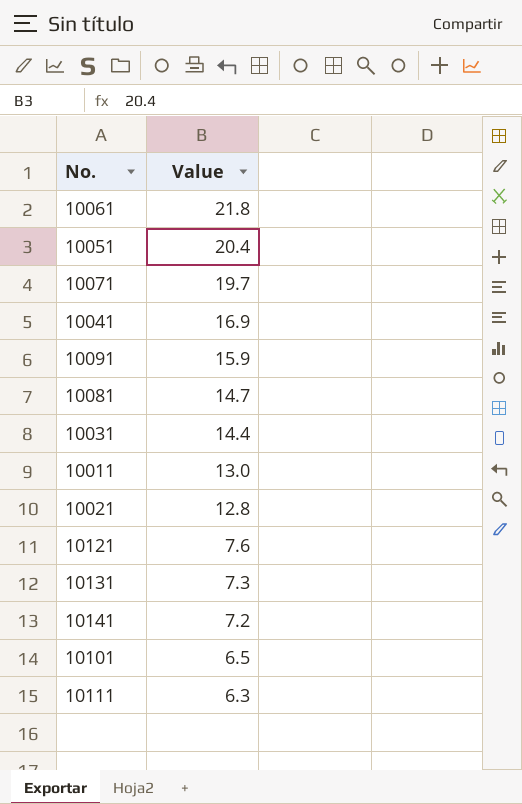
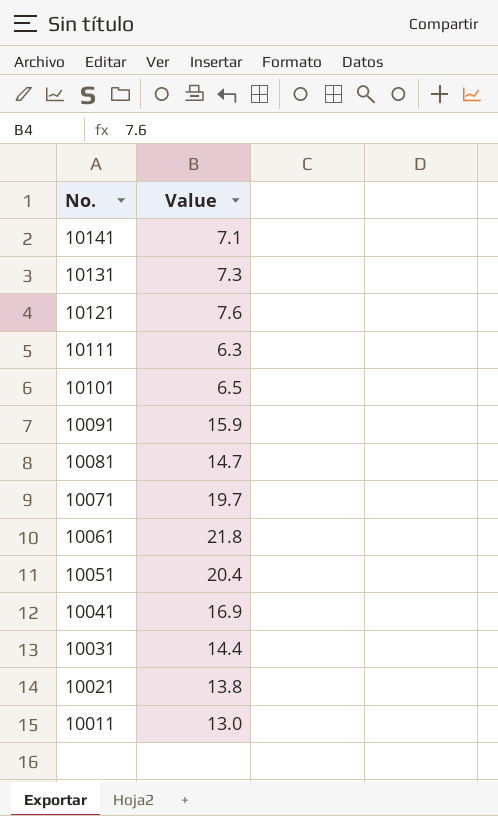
row order: Value descending -> No. descending
10141 | Value: 7.2 -> 7.1
10021 | Value: 12.8 -> 13.8

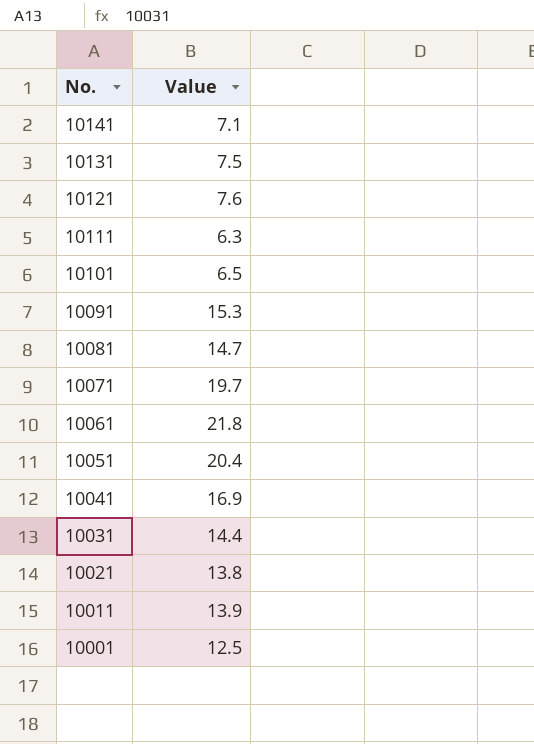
10131 | Value: 7.3 -> 7.5
10091 | Value: 15.9 -> 15.3
10011 | Value: 13.0 -> 13.9
row 10001: none -> 12.5

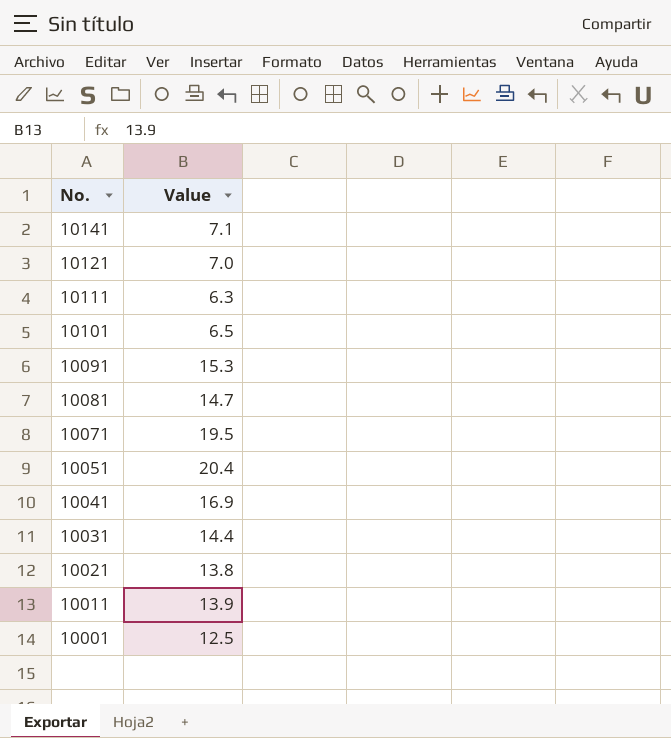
row 10131: 7.5 -> none
row 10061: 21.8 -> none
10121 | Value: 7.6 -> 7.0
10071 | Value: 19.7 -> 19.5

